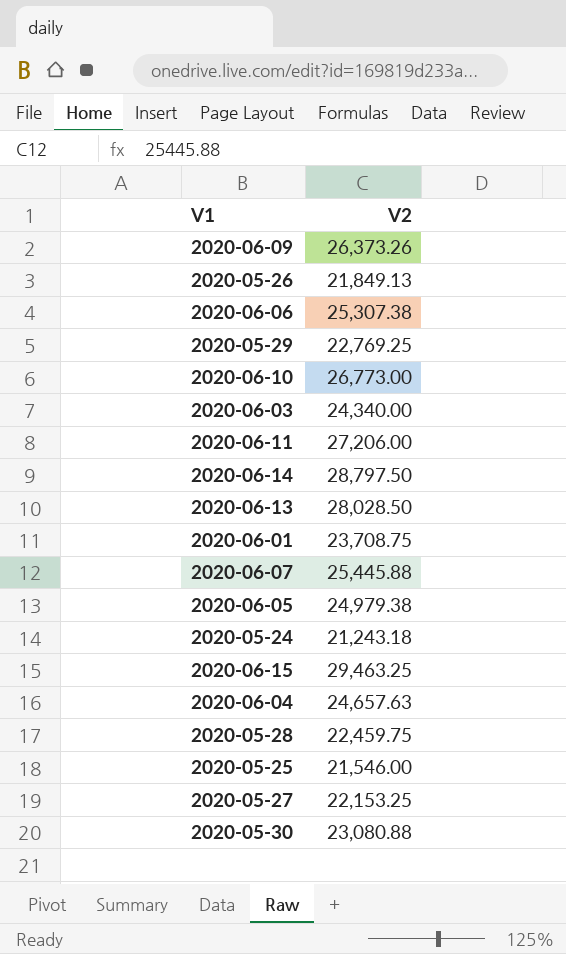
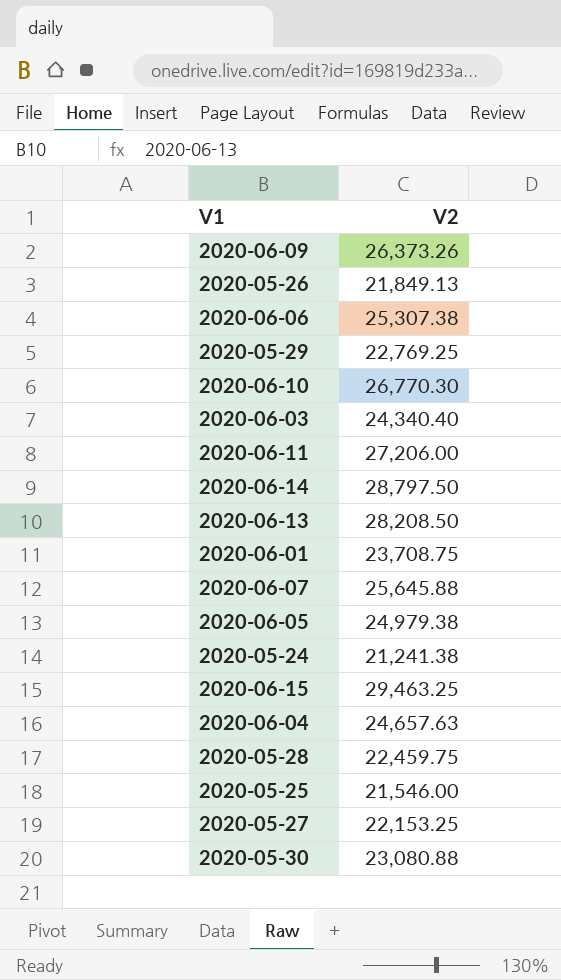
2020-06-10 | V2: 26,773.00 -> 26,770.30
2020-06-03 | V2: 24,340.00 -> 24,340.40
2020-06-13 | V2: 28,028.50 -> 28,208.50
2020-06-07 | V2: 25,445.88 -> 25,645.88
2020-05-24 | V2: 21,243.18 -> 21,241.38

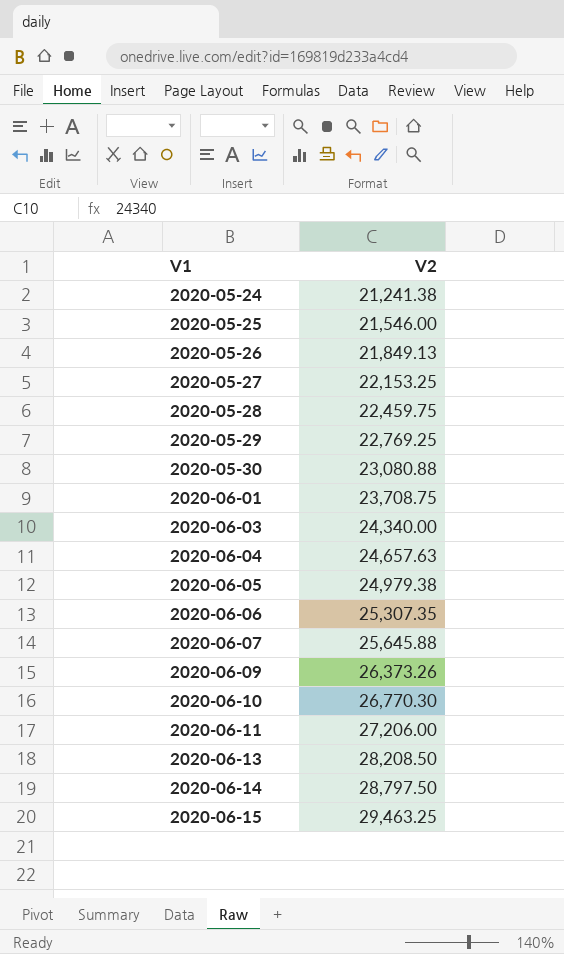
row order: none -> V1 ascending
2020-06-03 | V2: 24,340.40 -> 24,340.00
2020-06-06 | V2: 25,307.38 -> 25,307.35

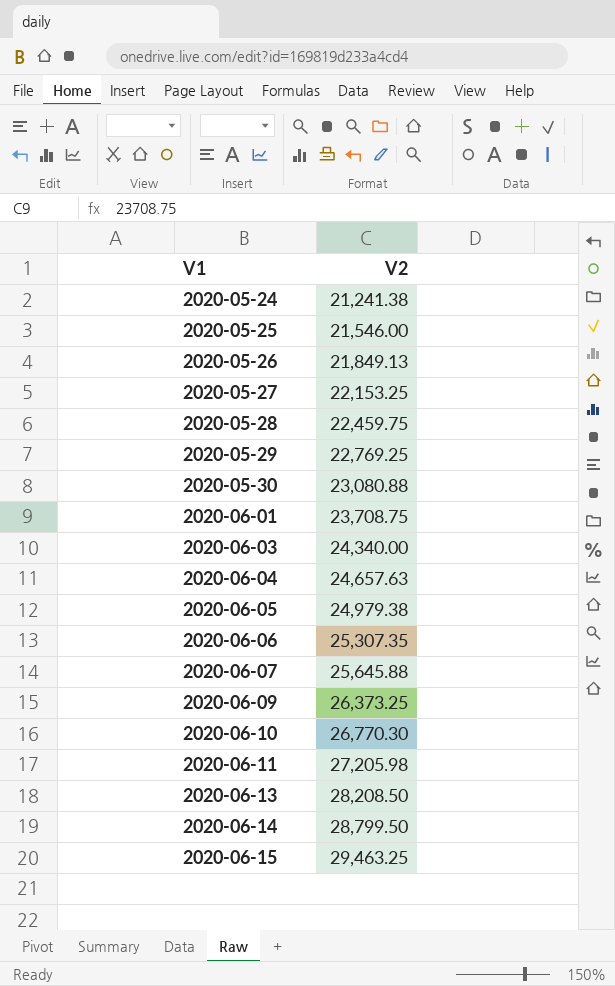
2020-06-09 | V2: 26,373.26 -> 26,373.25
2020-06-11 | V2: 27,206.00 -> 27,205.98
2020-06-14 | V2: 28,797.50 -> 28,799.50

